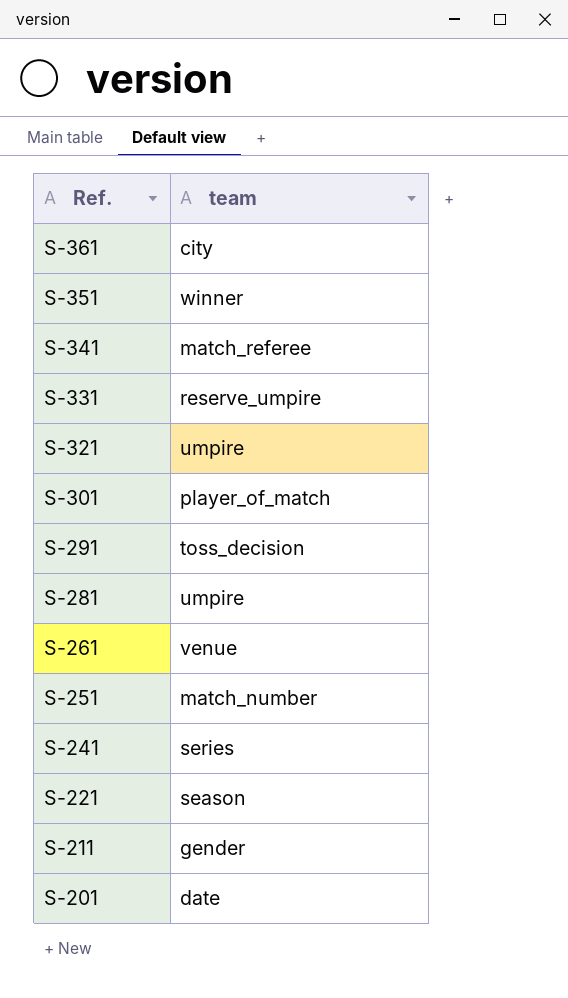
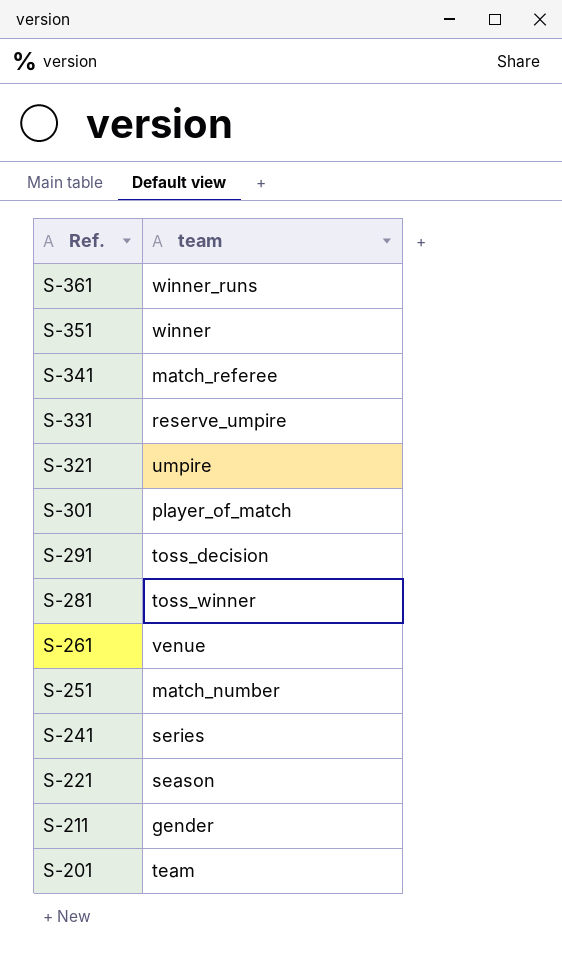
S-361 | team: city -> winner_runs
S-281 | team: umpire -> toss_winner
S-201 | team: date -> team

